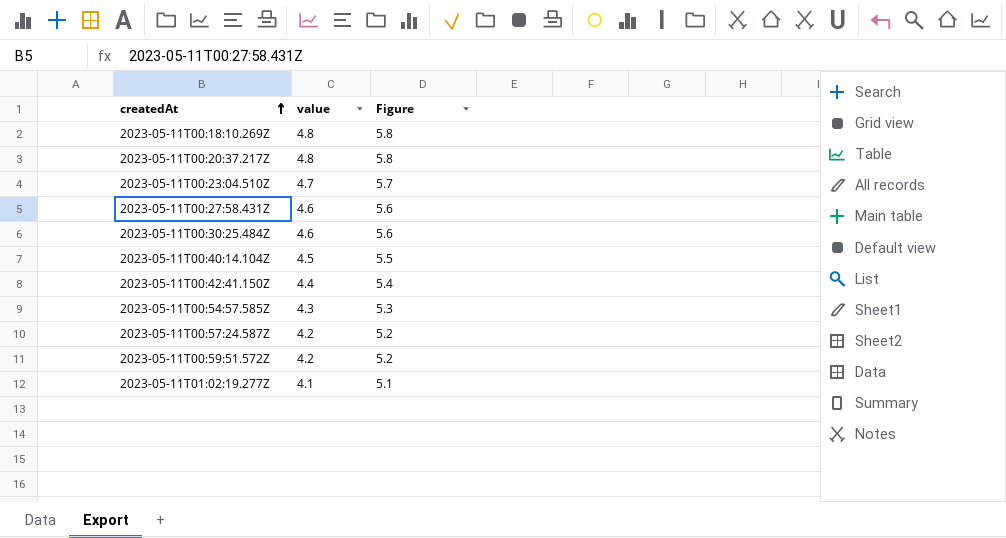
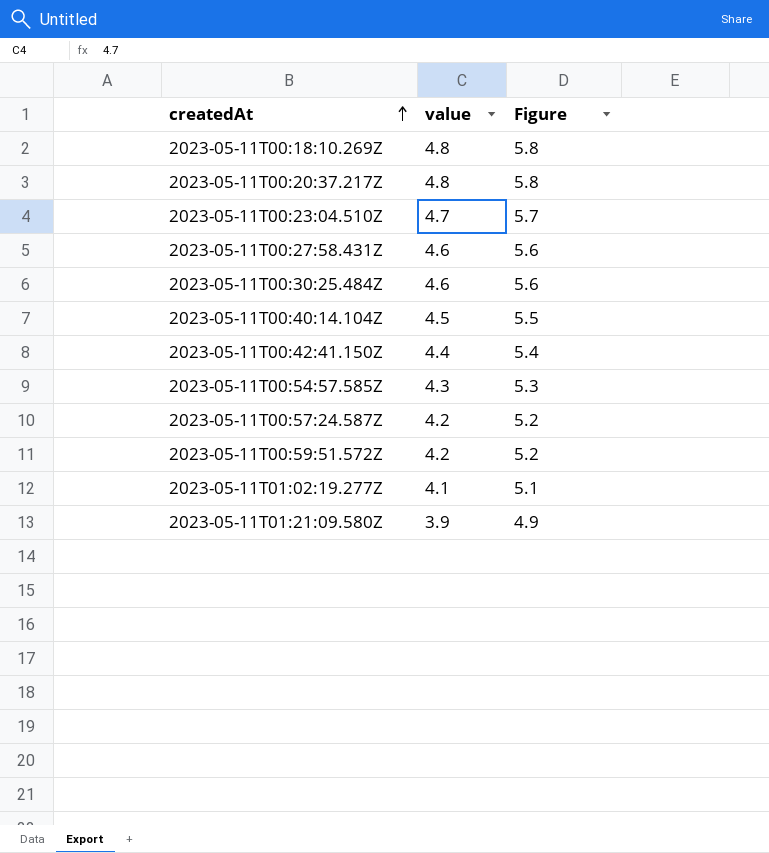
row 2023-05-11T01:21:09.580Z: none -> 3.9 | 4.9

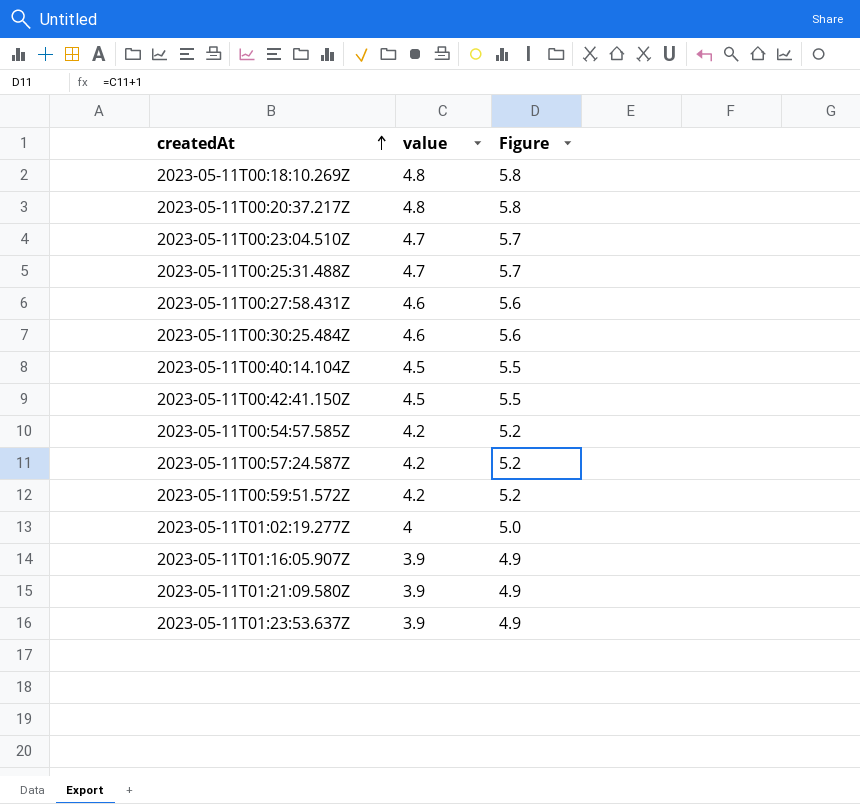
row 2023-05-11T00:25:31.488Z: none -> 4.7 | 5.7
2023-05-11T00:42:41.150Z | value: 4.4 -> 4.5
2023-05-11T00:42:41.150Z | Figure: 5.4 -> 5.5
2023-05-11T00:54:57.585Z | value: 4.3 -> 4.2
2023-05-11T00:54:57.585Z | Figure: 5.3 -> 5.2
2023-05-11T01:02:19.277Z | value: 4.1 -> 4
2023-05-11T01:02:19.277Z | Figure: 5.1 -> 5.0
row 2023-05-11T01:16:05.907Z: none -> 3.9 | 4.9
row 2023-05-11T01:23:53.637Z: none -> 3.9 | 4.9

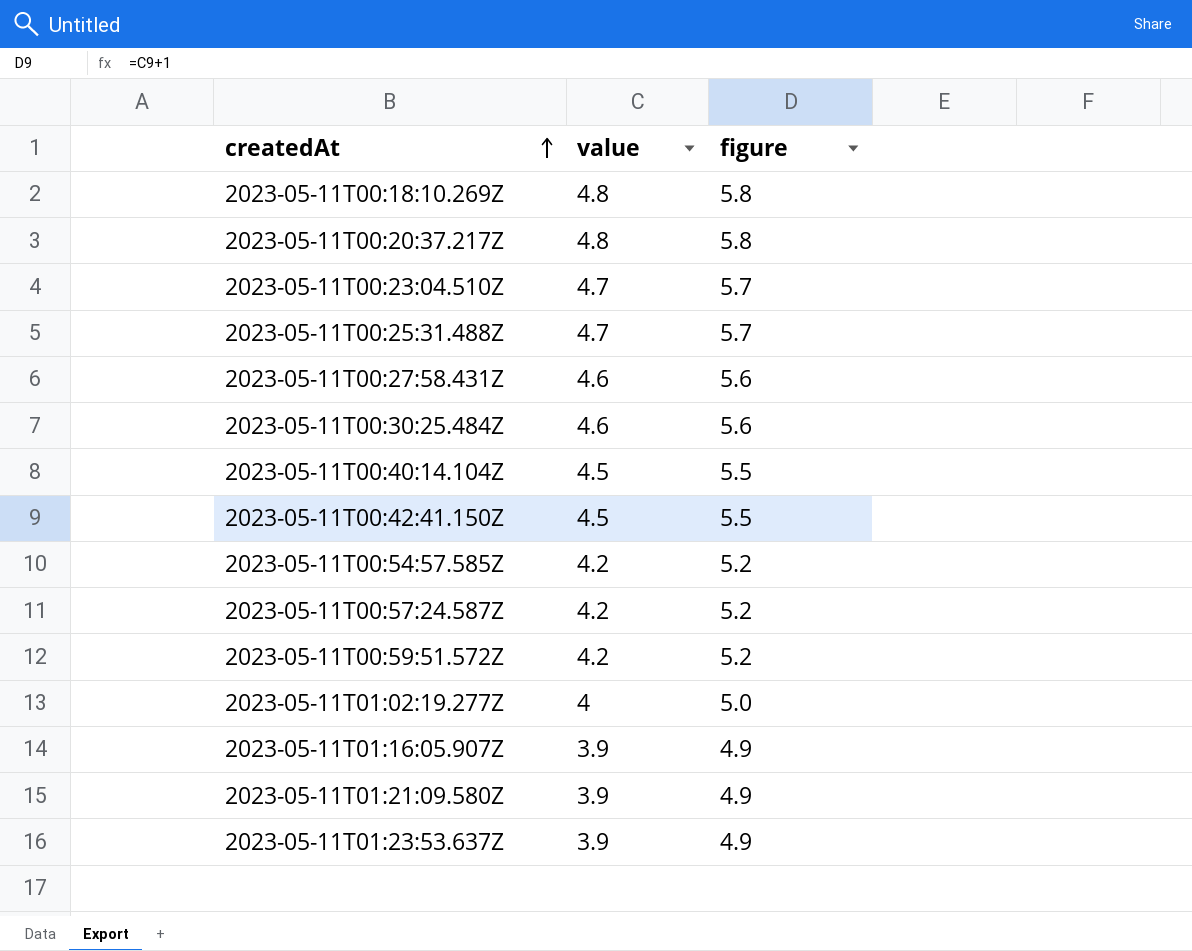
column name: Figure -> figure

